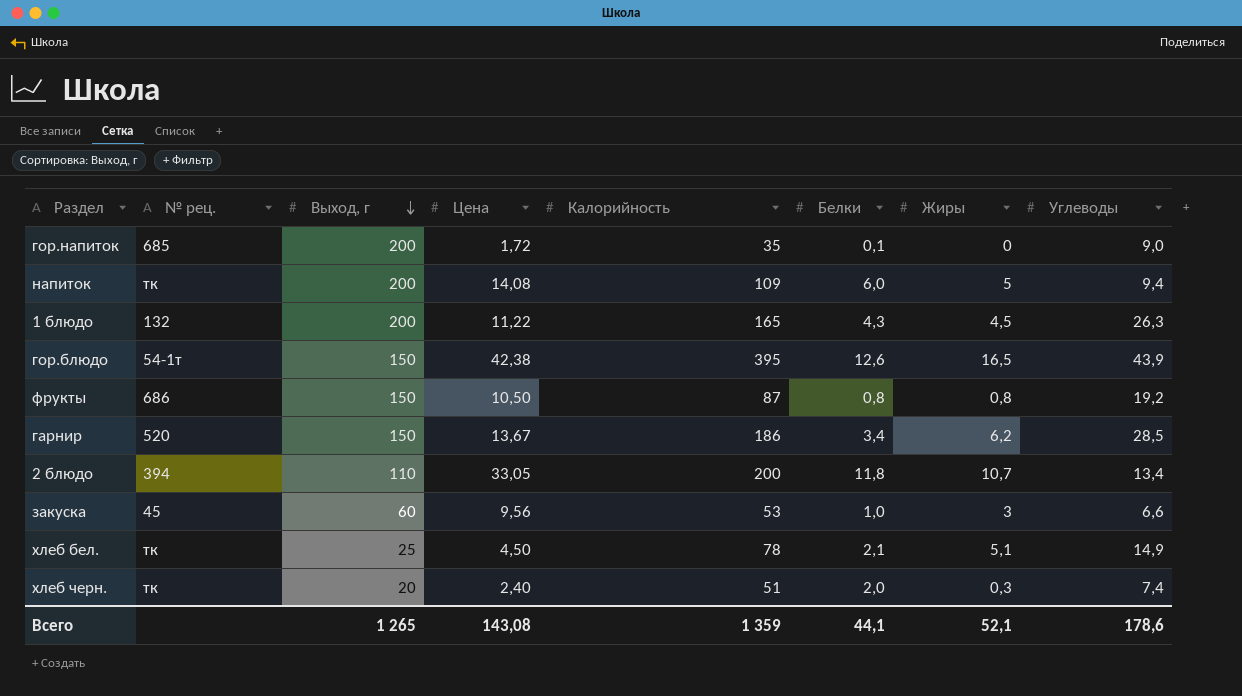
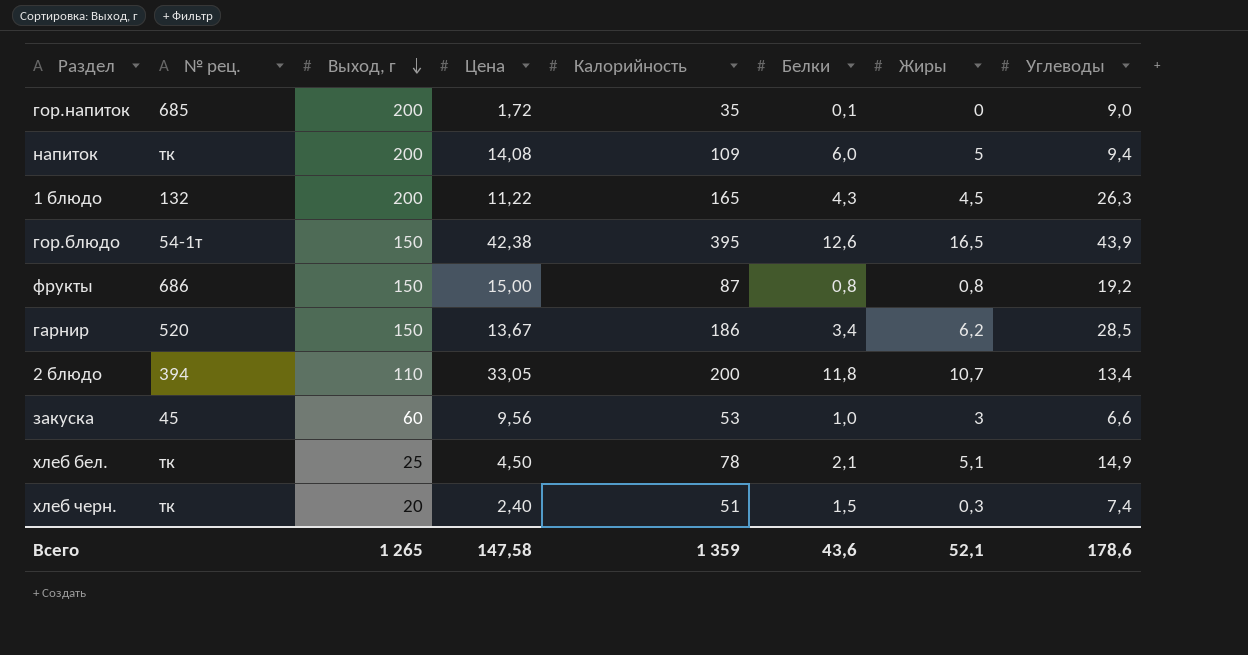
фрукты | Цена: 10,50 -> 15,00
хлеб черн. | Белки: 2,0 -> 1,5
Всего | Цена: 143,08 -> 147,58
Всего | Белки: 44,1 -> 43,6

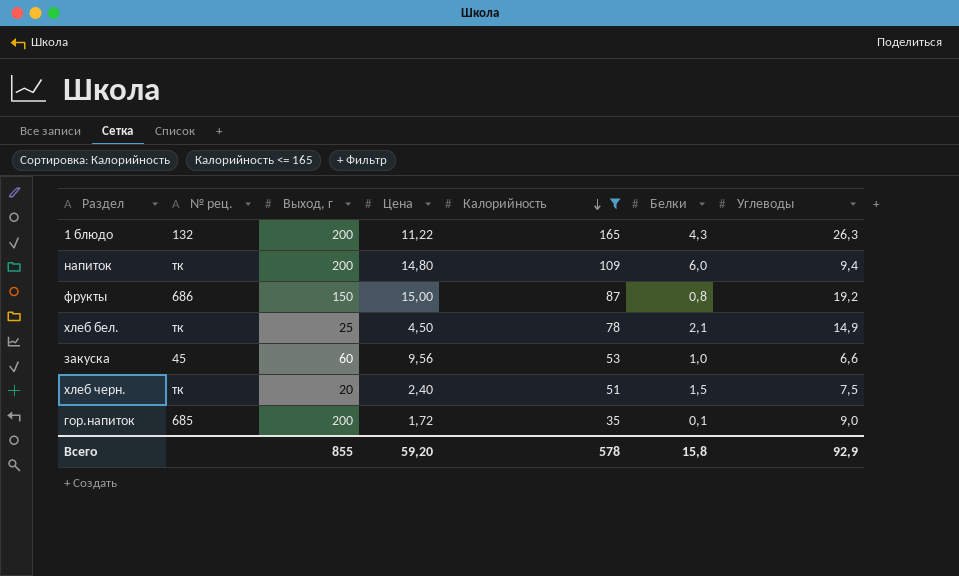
filter: none -> Калорийность <= 165
row order: Выход, г descending -> Калорийность descending
column Жиры | position: 7 -> none
напиток | Цена: 14,08 -> 14,80
хлеб черн. | Углеводы: 7,4 -> 7,5
Всего | Выход, г: 1 265 -> 855
Всего | Цена: 147,58 -> 59,20
Всего | Калорийность: 1 359 -> 578
Всего | Белки: 43,6 -> 15,8
Всего | Углеводы: 178,6 -> 92,9

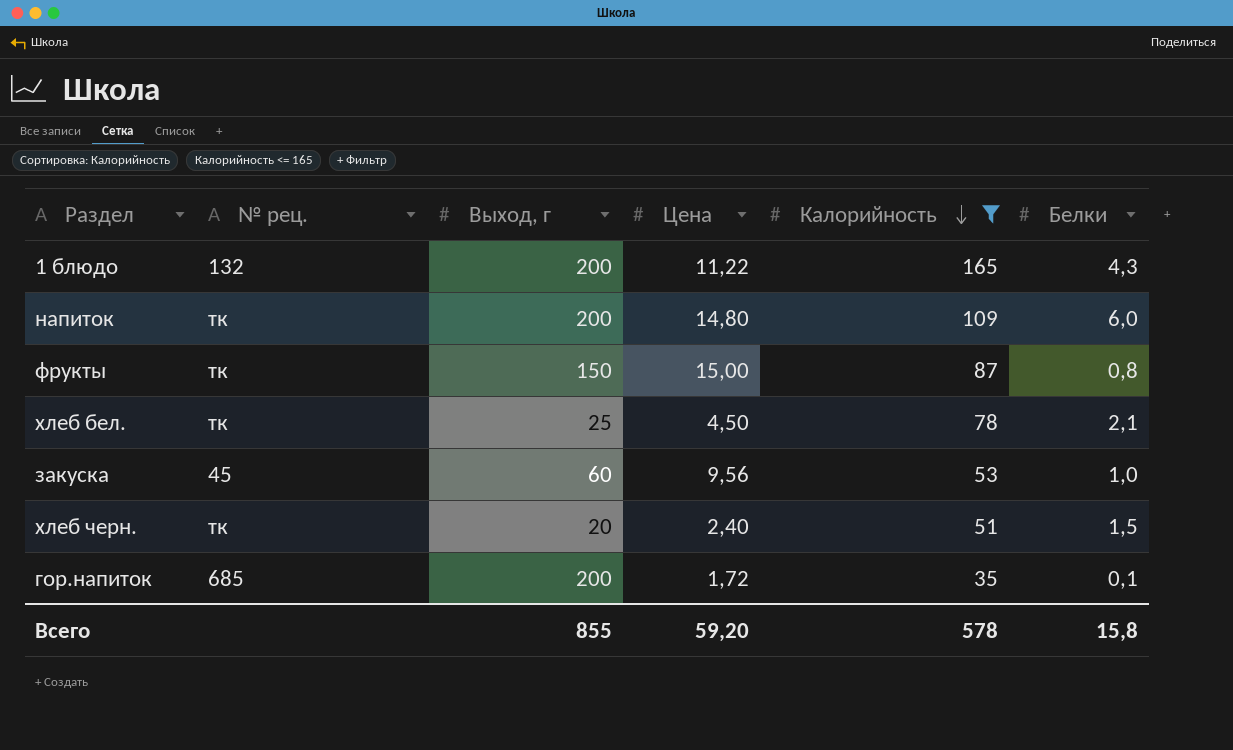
column Углеводы | position: 7 -> none
фрукты | № рец.: 686 -> тк

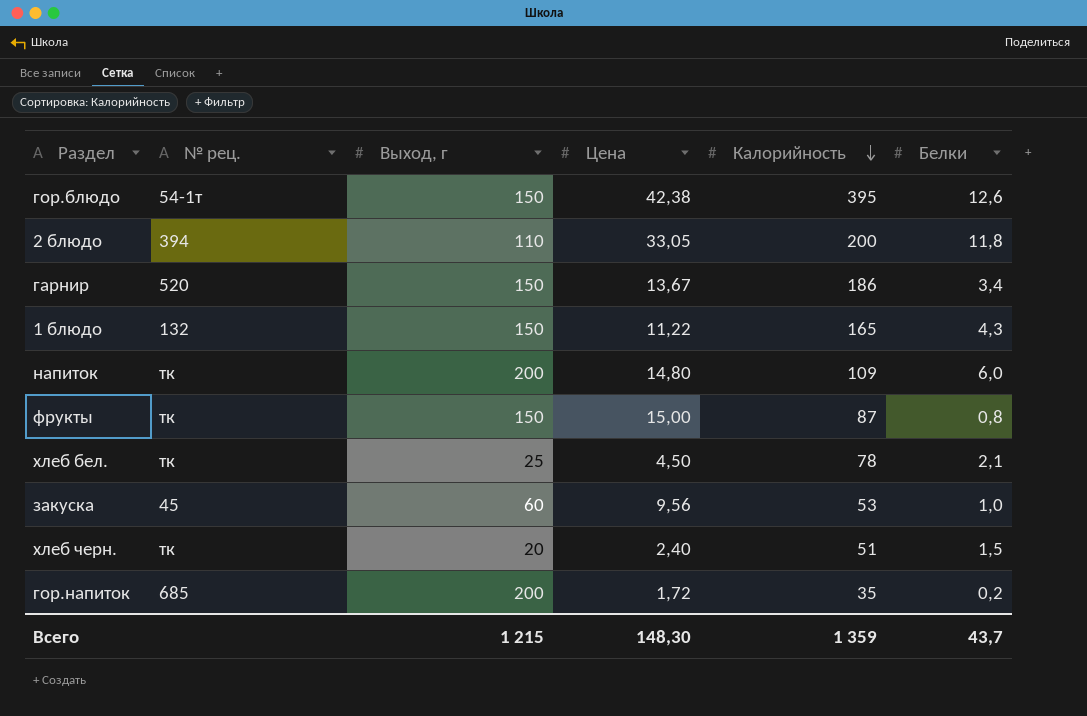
filter: Калорийность <= 165 -> none
1 блюдо | Выход, г: 200 -> 150
гор.напиток | Белки: 0,1 -> 0,2
Всего | Выход, г: 855 -> 1 215
Всего | Цена: 59,20 -> 148,30
Всего | Калорийность: 578 -> 1 359
Всего | Белки: 15,8 -> 43,7

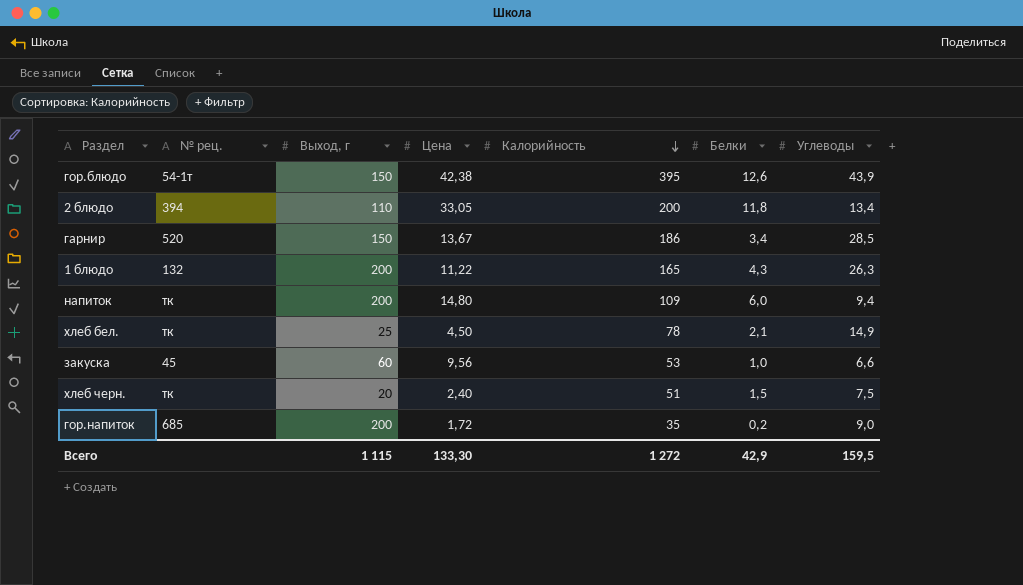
column Углеводы | position: none -> 7
row фрукты: тк | 150 | 15,00 | 87 | 0,8 -> none
1 блюдо | Выход, г: 150 -> 200
Всего | Выход, г: 1 215 -> 1 115
Всего | Цена: 148,30 -> 133,30
Всего | Калорийность: 1 359 -> 1 272
Всего | Белки: 43,7 -> 42,9

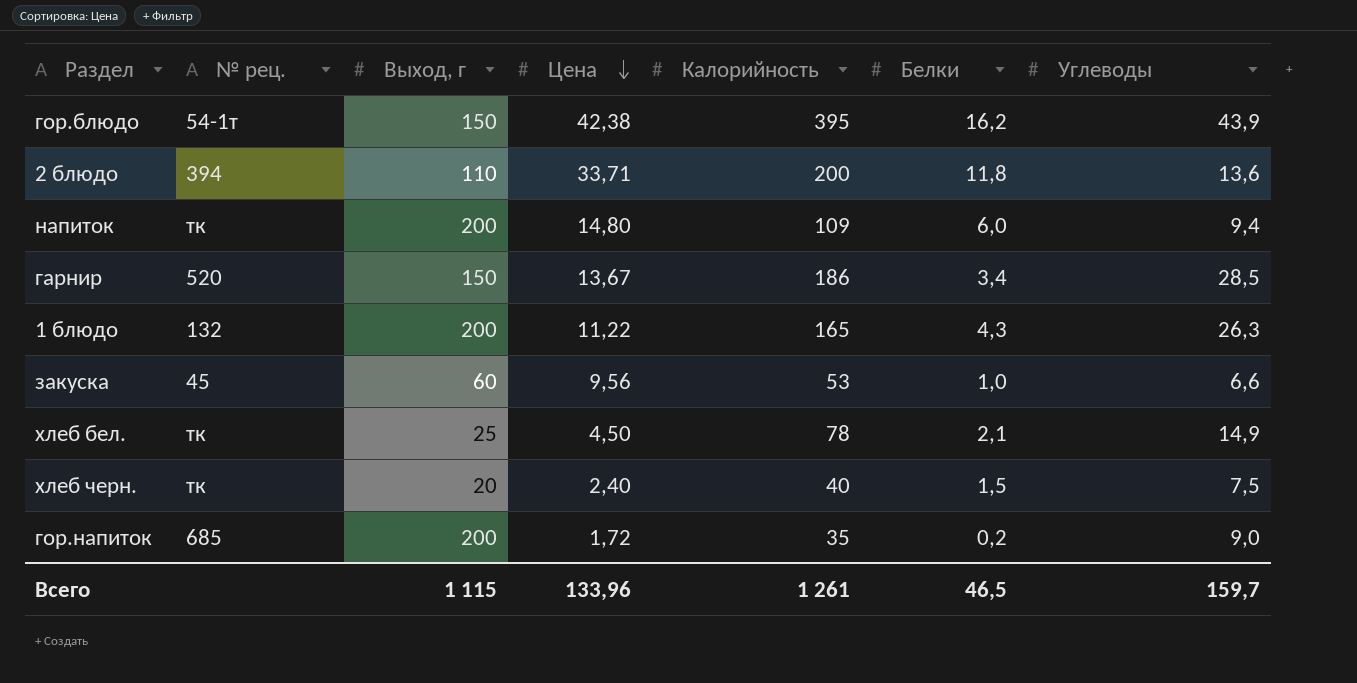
row order: Калорийность descending -> Цена descending
гор.блюдо | Белки: 12,6 -> 16,2
2 блюдо | Цена: 33,05 -> 33,71
2 блюдо | Углеводы: 13,4 -> 13,6
хлеб черн. | Калорийность: 51 -> 40
Всего | Цена: 133,30 -> 133,96
Всего | Калорийность: 1 272 -> 1 261
Всего | Белки: 42,9 -> 46,5
Всего | Углеводы: 159,5 -> 159,7

